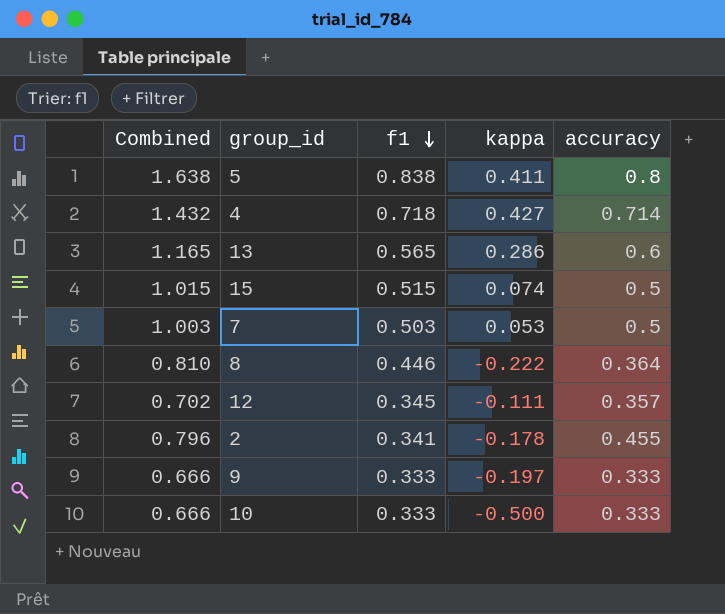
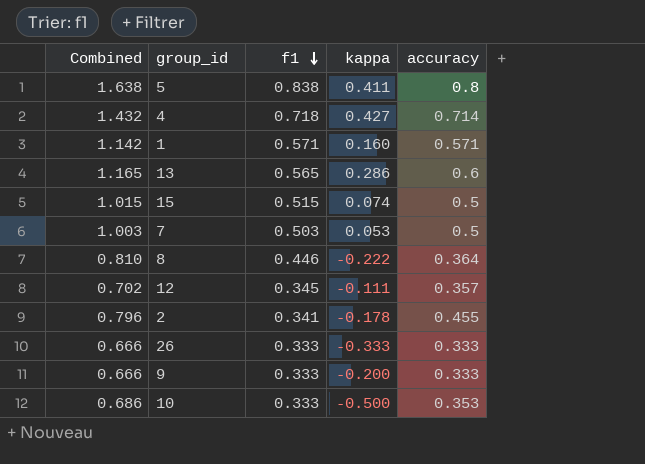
row 1: none -> 1.142 | 0.571 | 0.160 | 0.571
row 26: none -> 0.666 | 0.333 | -0.333 | 0.333
9 | kappa: -0.197 -> -0.200
10 | Combined: 0.666 -> 0.686
10 | accuracy: 0.333 -> 0.353

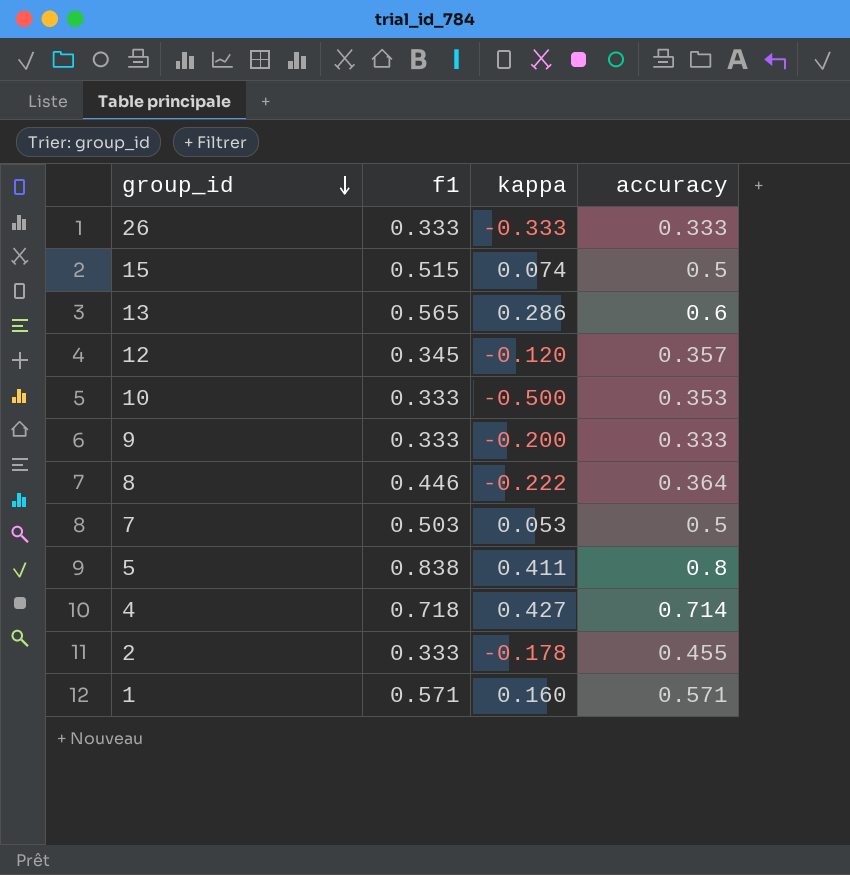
row order: f1 descending -> group_id descending
column Combined | formula: [f1] + [accuracy] -> none
12 | kappa: -0.111 -> -0.120
2 | f1: 0.341 -> 0.333

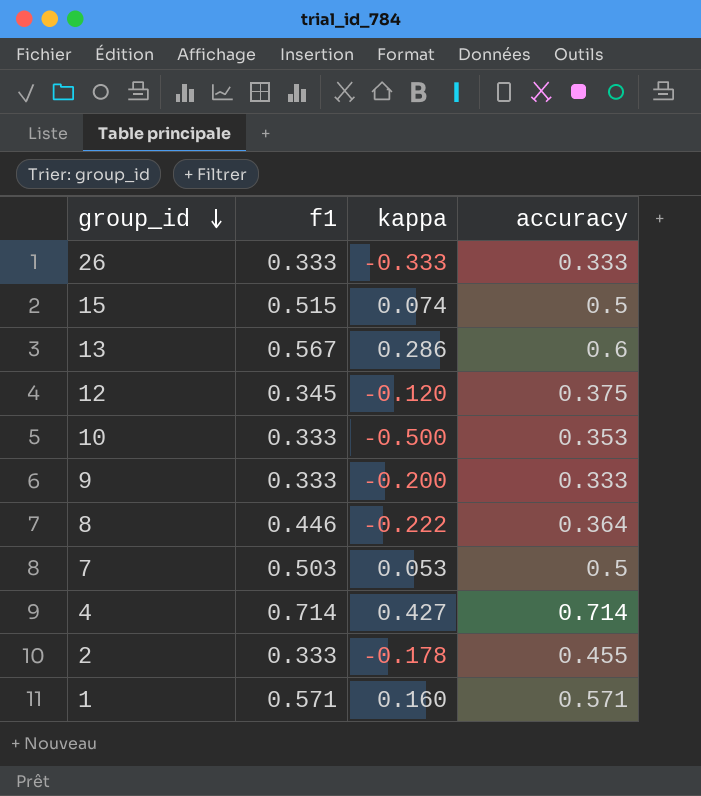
row 5: 0.838 | 0.411 | 0.8 -> none
13 | f1: 0.565 -> 0.567
12 | accuracy: 0.357 -> 0.375
4 | f1: 0.718 -> 0.714

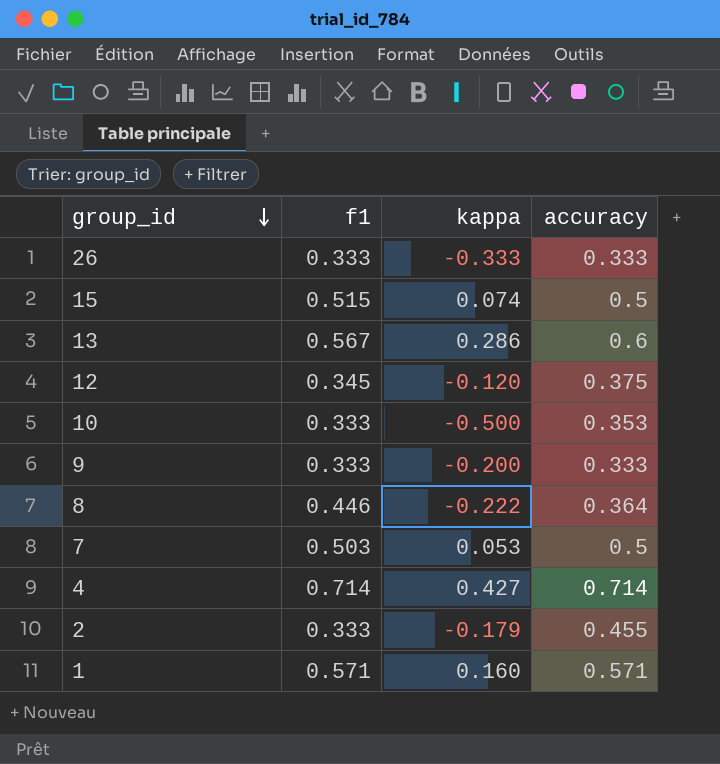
2 | kappa: -0.178 -> -0.179

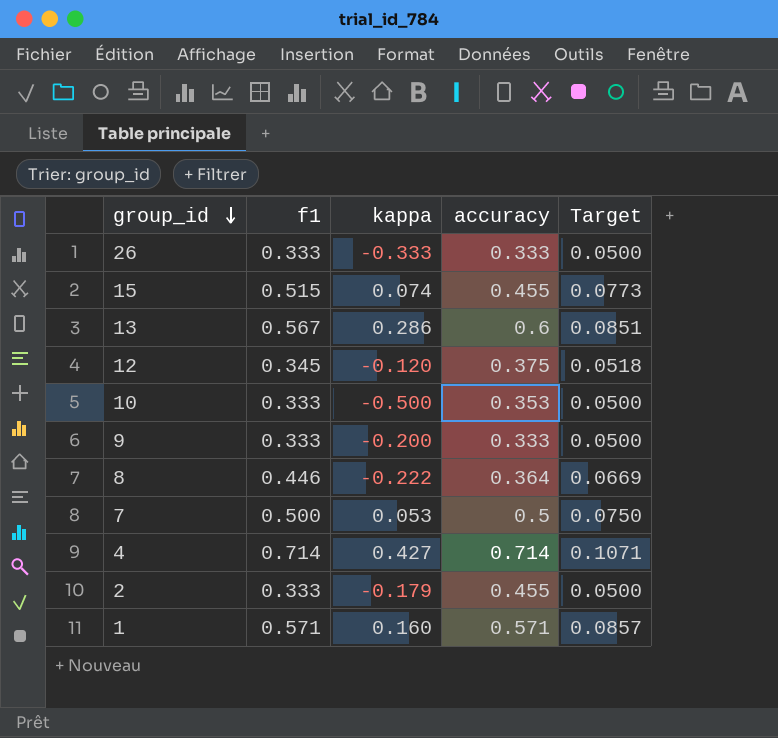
column Target | formula: none -> [f1] * 0.15
15 | accuracy: 0.5 -> 0.455
7 | f1: 0.503 -> 0.500

